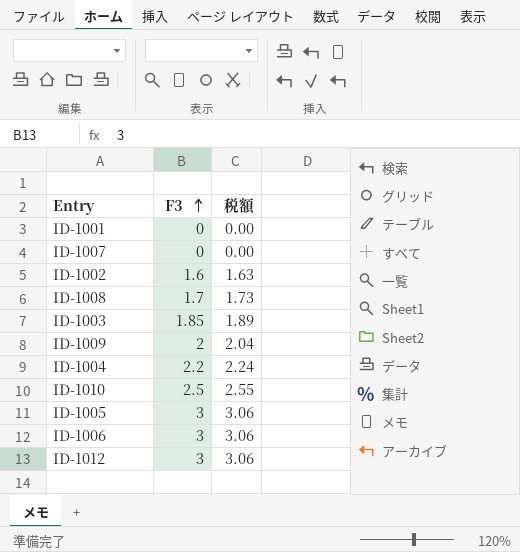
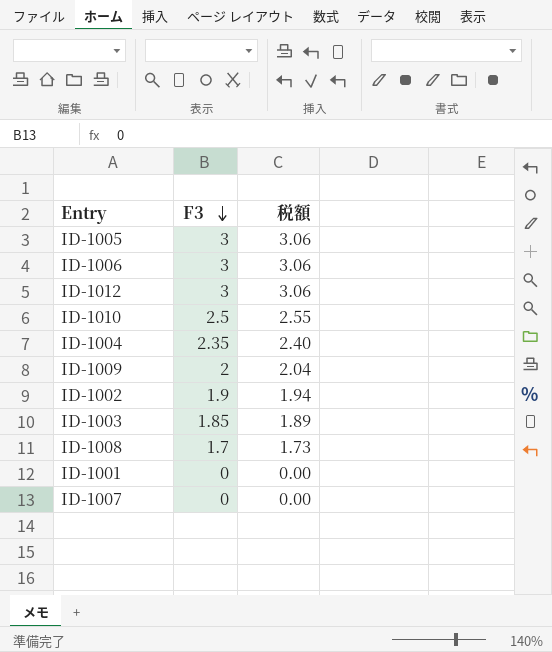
row order: F3 ascending -> F3 descending
ID-1004 | F3: 2.2 -> 2.35
ID-1004 | 税額: 2.24 -> 2.40
ID-1002 | F3: 1.6 -> 1.9
ID-1002 | 税額: 1.63 -> 1.94

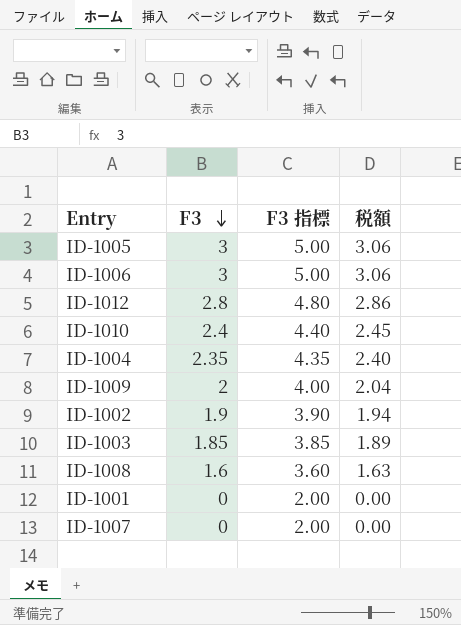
column F3 指標 | formula: none -> [F3] + 2
ID-1012 | F3: 3 -> 2.8
ID-1012 | 税額: 3.06 -> 2.86
ID-1010 | F3: 2.5 -> 2.4
ID-1010 | 税額: 2.55 -> 2.45
ID-1008 | F3: 1.7 -> 1.6
ID-1008 | 税額: 1.73 -> 1.63

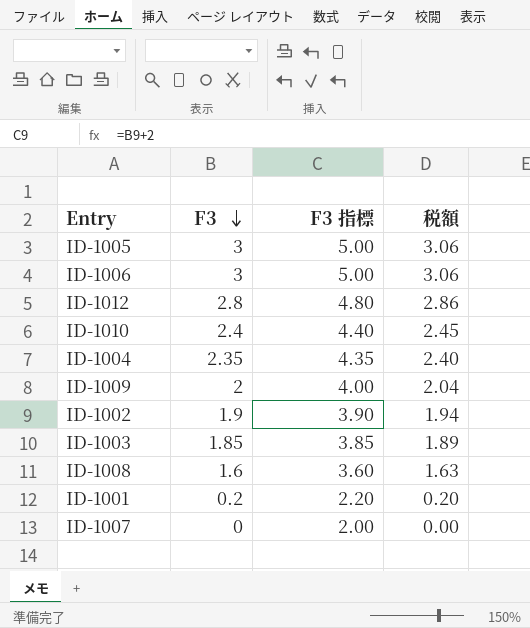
ID-1001 | F3: 0 -> 0.2
ID-1001 | F3 指標: 2.00 -> 2.20
ID-1001 | 税額: 0.00 -> 0.20

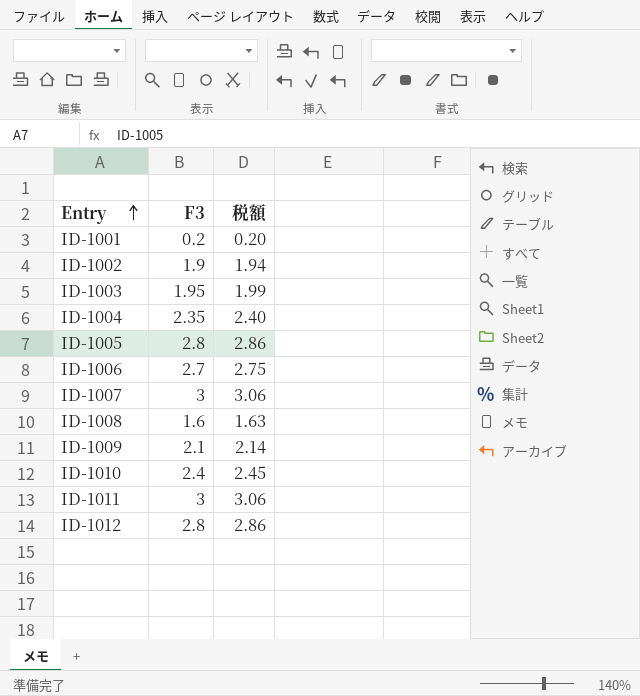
row order: F3 descending -> Entry ascending
column F3 指標 | formula: [F3] + 2 -> none
ID-1003 | F3: 1.85 -> 1.95
ID-1003 | 税額: 1.89 -> 1.99
ID-1005 | F3: 3 -> 2.8
ID-1005 | 税額: 3.06 -> 2.86
ID-1006 | F3: 3 -> 2.7
ID-1006 | 税額: 3.06 -> 2.75
ID-1007 | F3: 0 -> 3
ID-1007 | 税額: 0.00 -> 3.06
ID-1009 | F3: 2 -> 2.1
ID-1009 | 税額: 2.04 -> 2.14
row ID-1011: none -> 3 | 3.06

